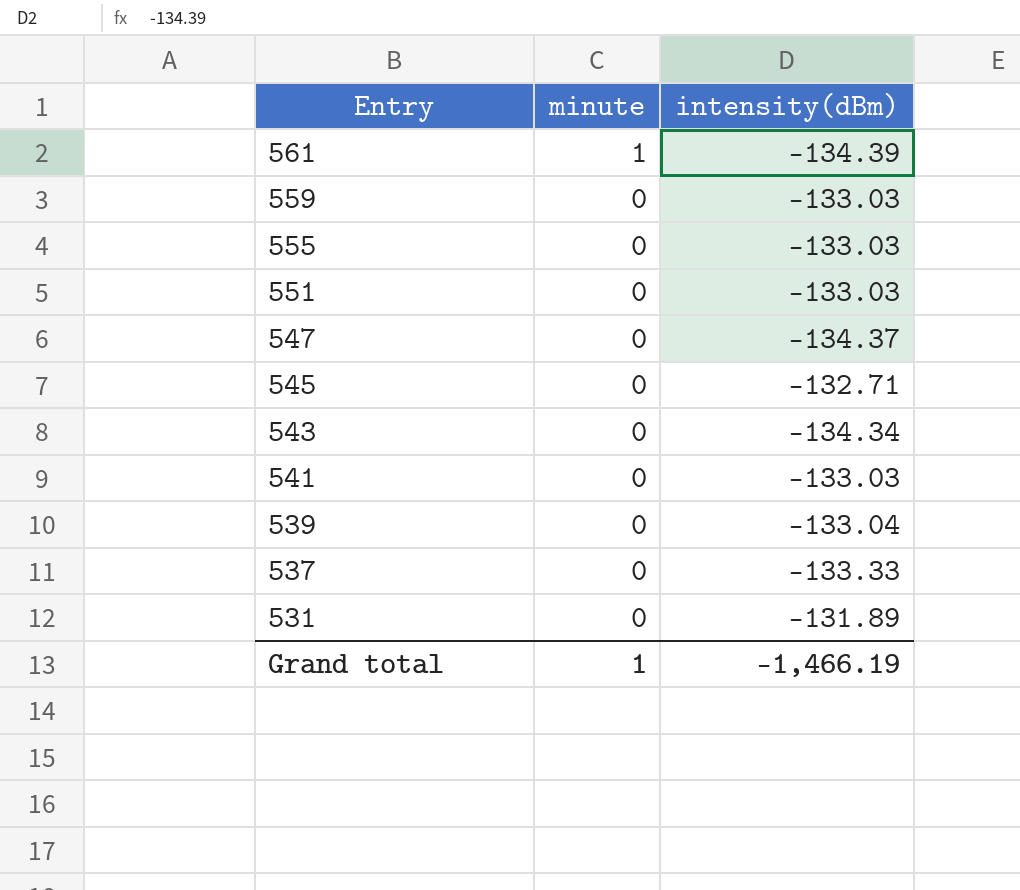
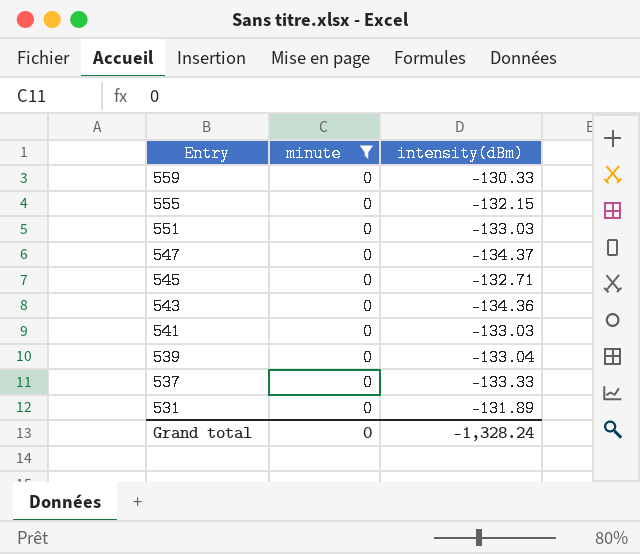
filter: none -> minute = 0
559 | intensity(dBm): -133.03 -> -130.33
555 | intensity(dBm): -133.03 -> -132.15
543 | intensity(dBm): -134.34 -> -134.36
Grand total | minute: 1 -> 0
Grand total | intensity(dBm): -1,466.19 -> -1,328.24

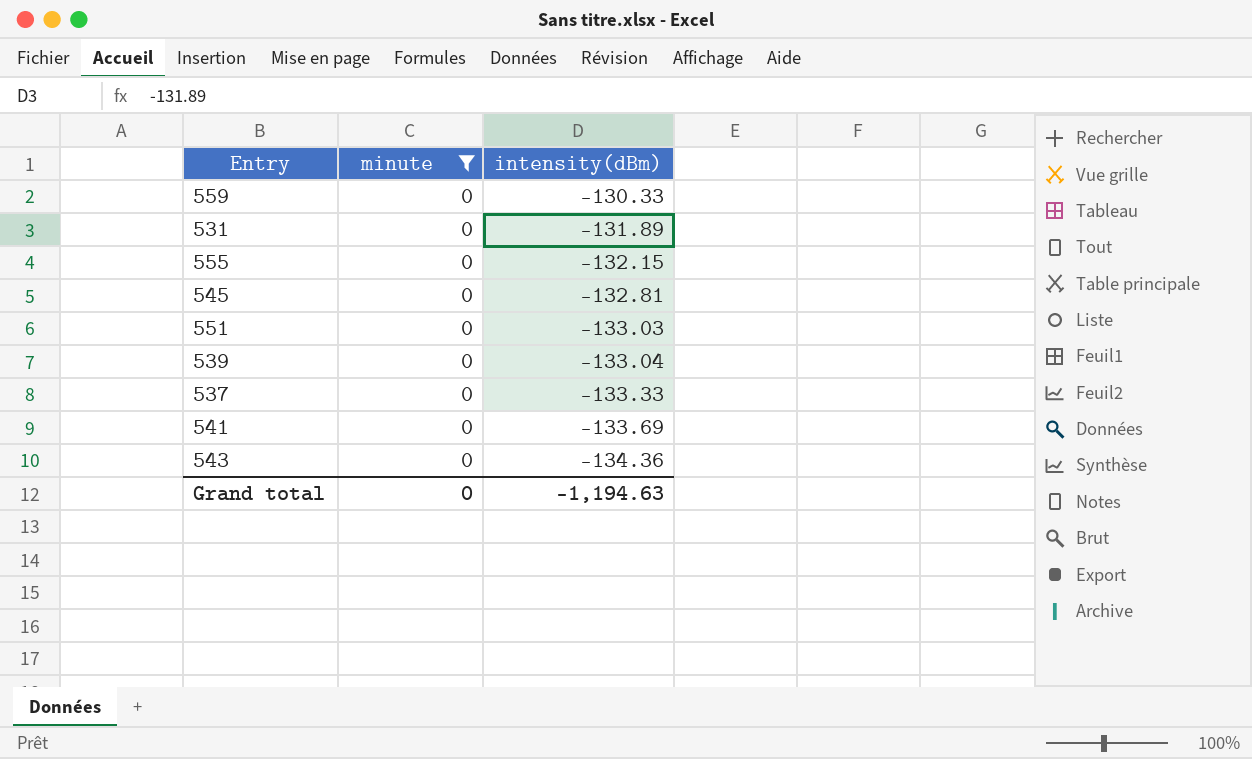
row order: Entry descending -> intensity(dBm) descending
row 547: 0 | -134.37 -> none
545 | intensity(dBm): -132.71 -> -132.81
541 | intensity(dBm): -133.03 -> -133.69
Grand total | intensity(dBm): -1,328.24 -> -1,194.63

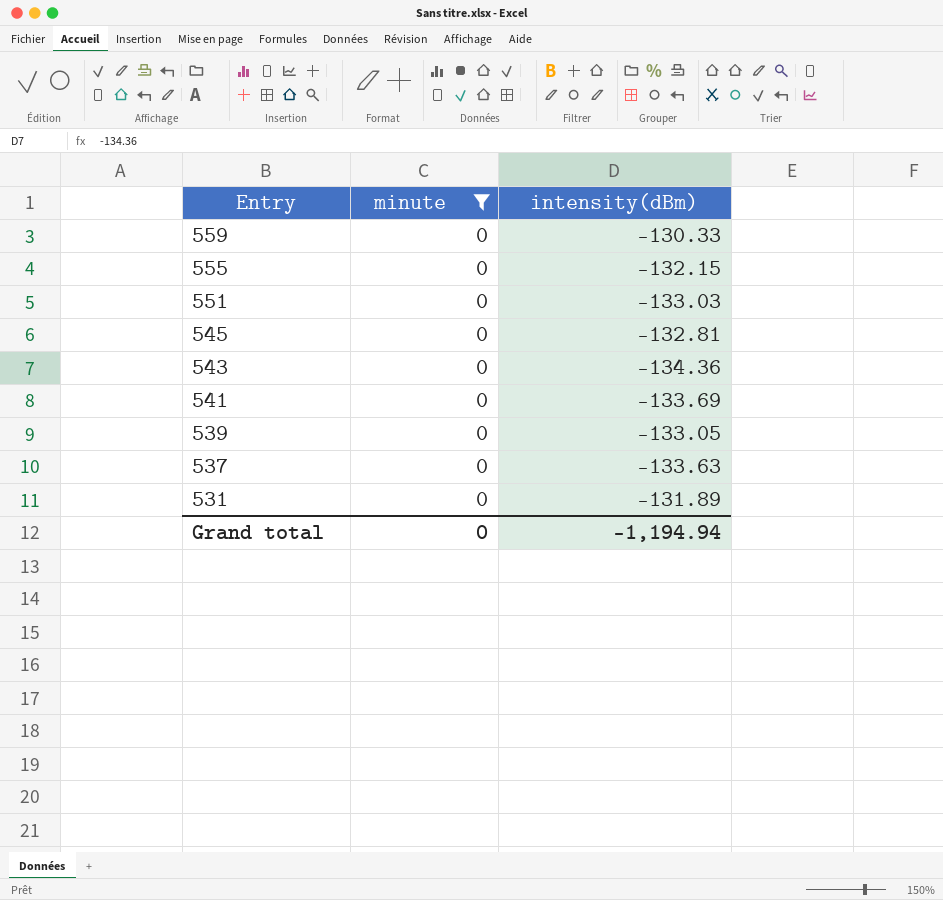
row order: intensity(dBm) descending -> Entry descending
539 | intensity(dBm): -133.04 -> -133.05
537 | intensity(dBm): -133.33 -> -133.63
Grand total | intensity(dBm): -1,194.63 -> -1,194.94

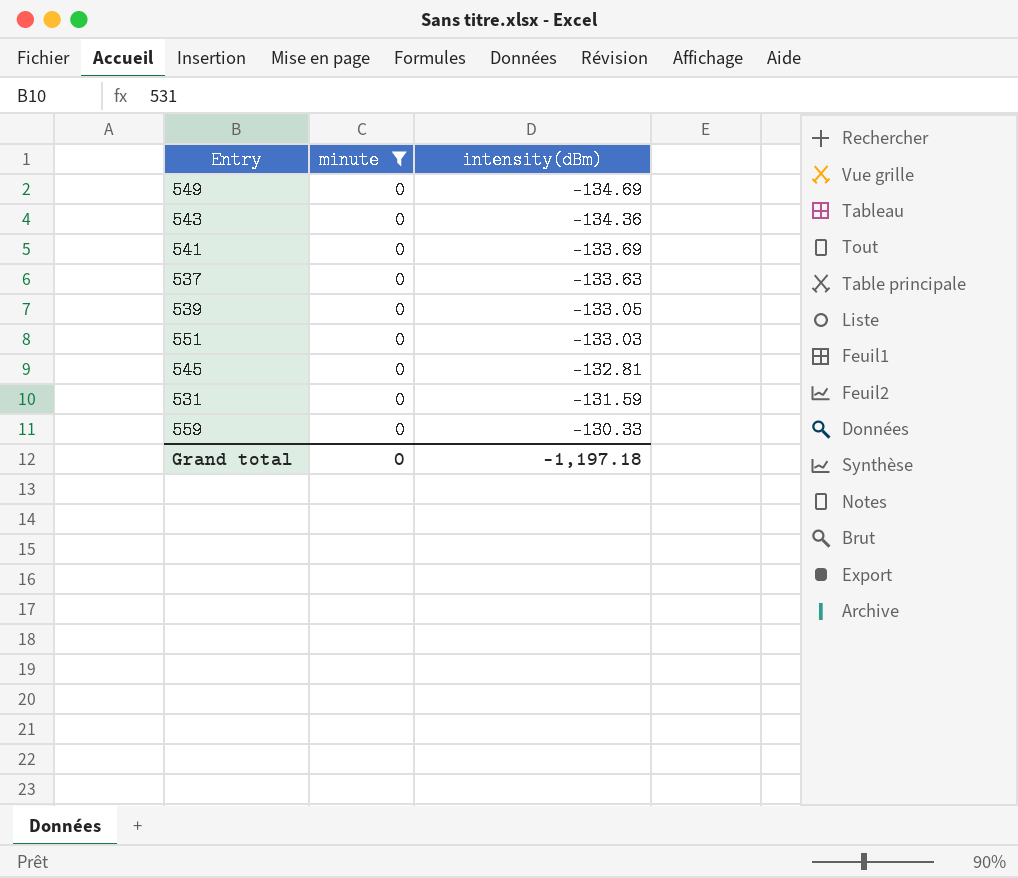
row order: Entry descending -> intensity(dBm) ascending
row 555: 0 | -132.15 -> none
row 549: none -> 0 | -134.69
531 | intensity(dBm): -131.89 -> -131.59
Grand total | intensity(dBm): -1,194.94 -> -1,197.18

